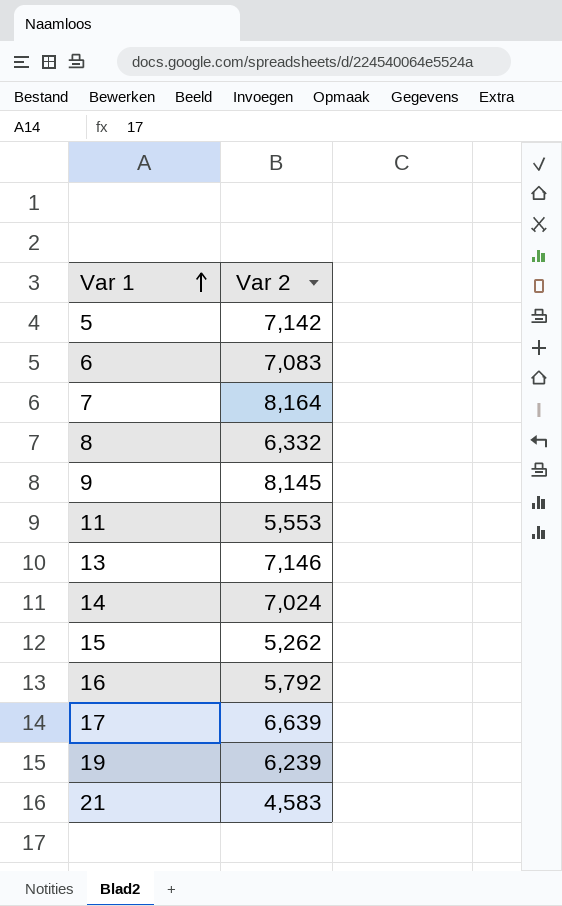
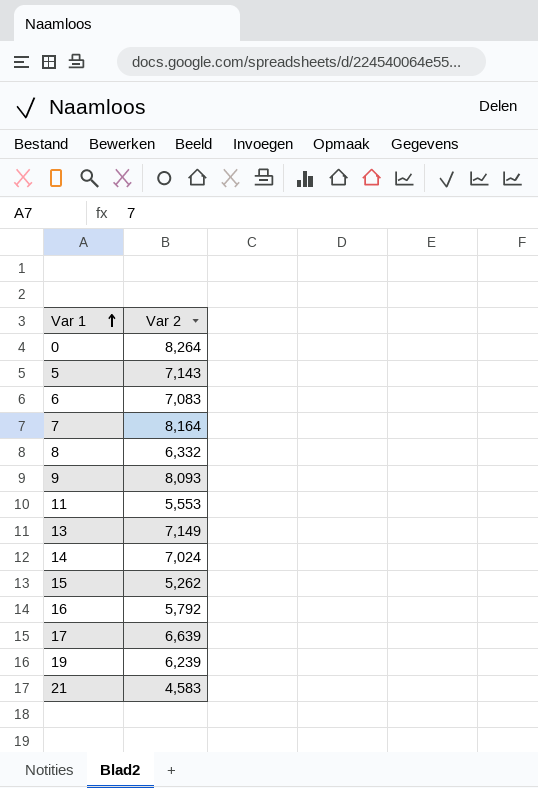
row 0: none -> 8,264
5 | Var 2: 7,142 -> 7,143
9 | Var 2: 8,145 -> 8,093
13 | Var 2: 7,146 -> 7,149

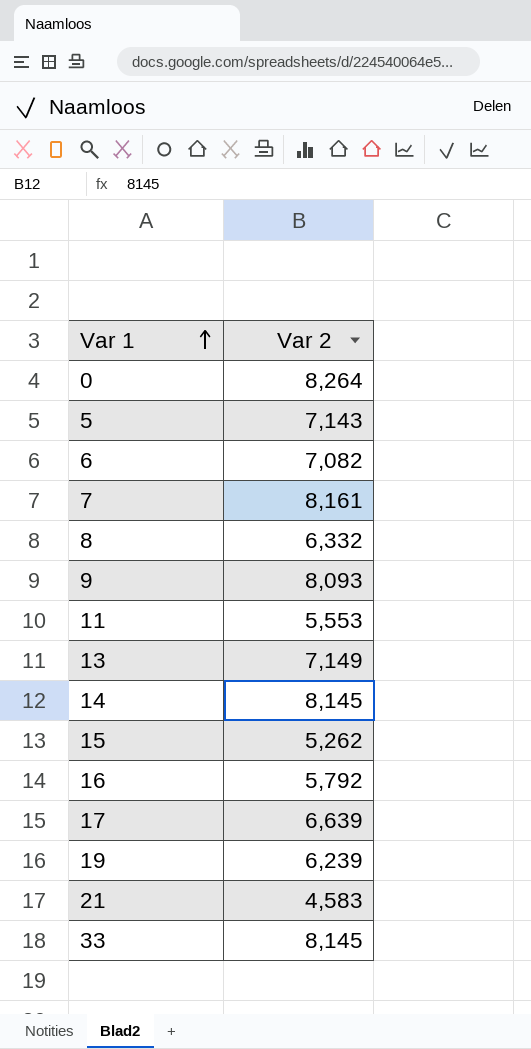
6 | Var 2: 7,083 -> 7,082
7 | Var 2: 8,164 -> 8,161
14 | Var 2: 7,024 -> 8,145
row 33: none -> 8,145

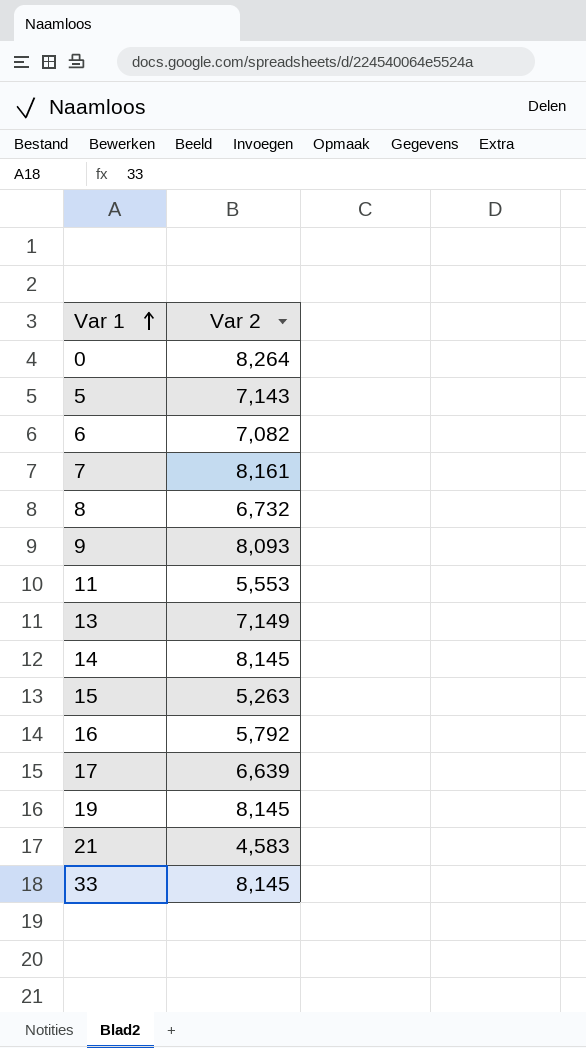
8 | Var 2: 6,332 -> 6,732
15 | Var 2: 5,262 -> 5,263
19 | Var 2: 6,239 -> 8,145

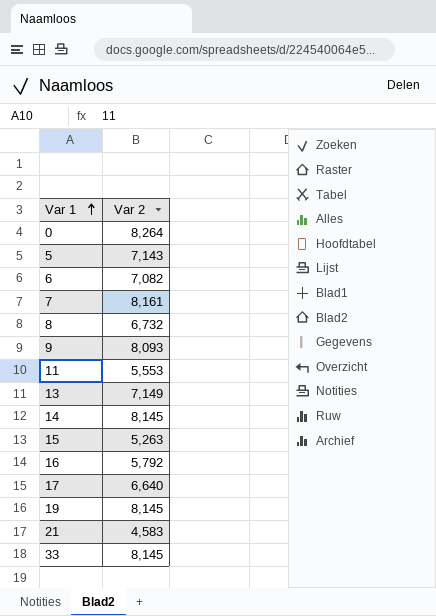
17 | Var 2: 6,639 -> 6,640

